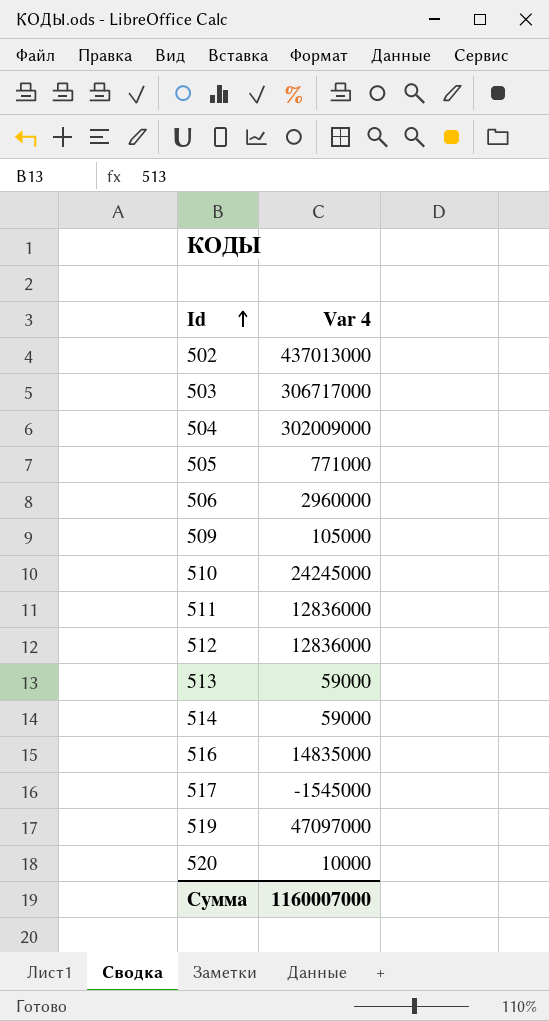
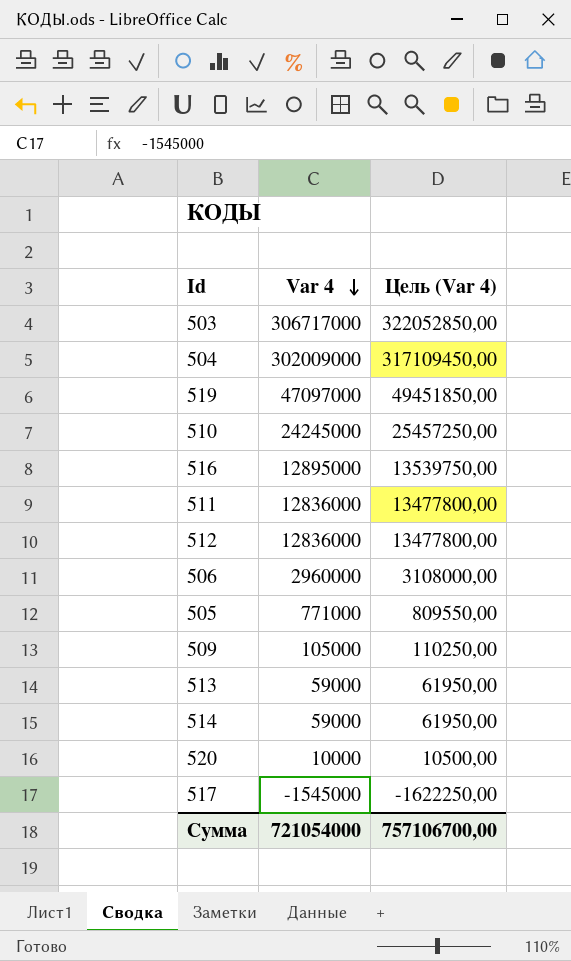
row order: Id ascending -> Var 4 descending
column Цель (Var 4) | formula: none -> [Var 4] * 1,05
row 502: 437013000 -> none
516 | Var 4: 14835000 -> 12895000
Сумма | Var 4: 1160007000 -> 721054000

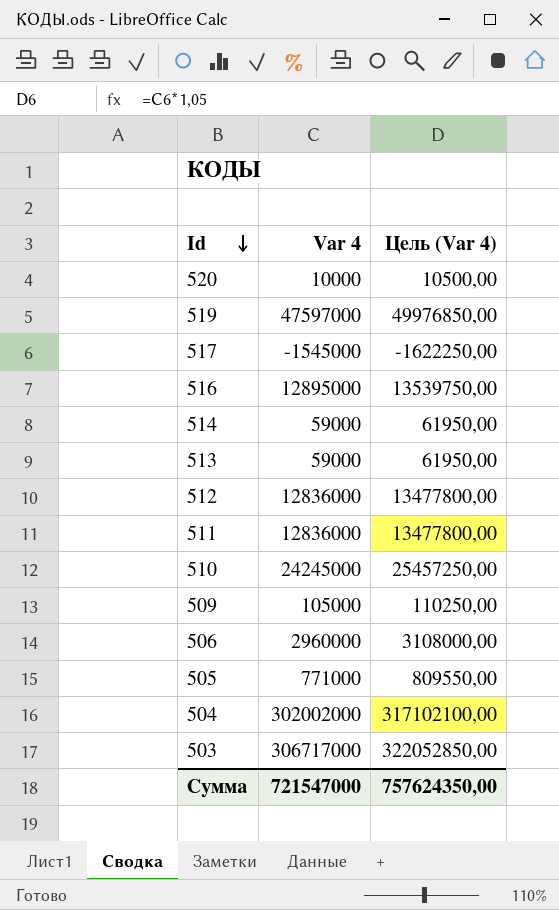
row order: Var 4 descending -> Id descending
519 | Var 4: 47097000 -> 47597000
519 | Цель (Var 4): 49451850,00 -> 49976850,00
504 | Var 4: 302009000 -> 302002000
504 | Цель (Var 4): 317109450,00 -> 317102100,00
Сумма | Var 4: 721054000 -> 721547000
Сумма | Цель (Var 4): 757106700,00 -> 757624350,00

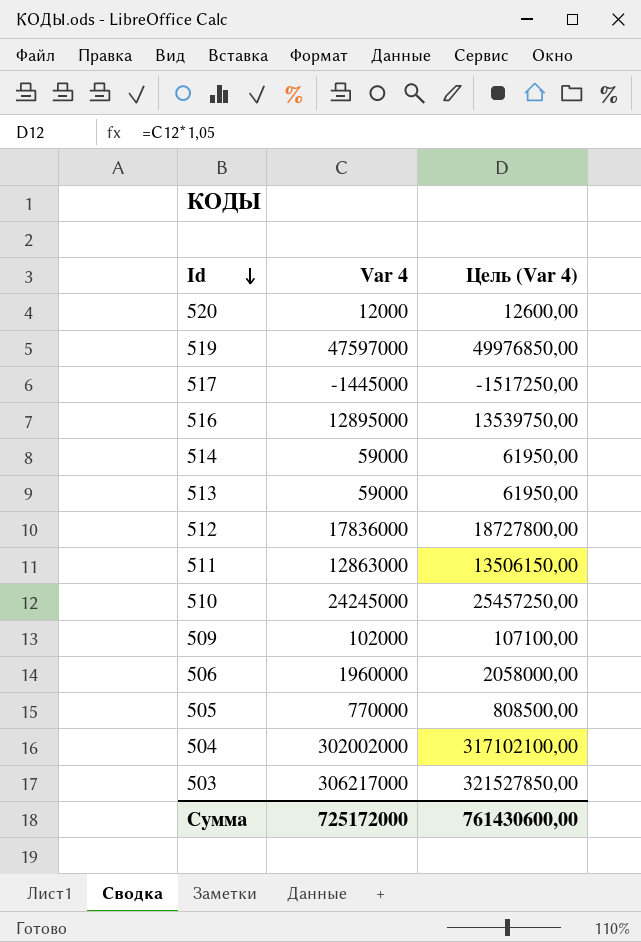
520 | Var 4: 10000 -> 12000
520 | Цель (Var 4): 10500,00 -> 12600,00
517 | Var 4: -1545000 -> -1445000
517 | Цель (Var 4): -1622250,00 -> -1517250,00
512 | Var 4: 12836000 -> 17836000
512 | Цель (Var 4): 13477800,00 -> 18727800,00
511 | Var 4: 12836000 -> 12863000
511 | Цель (Var 4): 13477800,00 -> 13506150,00
509 | Var 4: 105000 -> 102000
509 | Цель (Var 4): 110250,00 -> 107100,00
506 | Var 4: 2960000 -> 1960000
506 | Цель (Var 4): 3108000,00 -> 2058000,00
505 | Var 4: 771000 -> 770000
505 | Цель (Var 4): 809550,00 -> 808500,00
503 | Var 4: 306717000 -> 306217000
503 | Цель (Var 4): 322052850,00 -> 321527850,00
Сумма | Var 4: 721547000 -> 725172000
Сумма | Цель (Var 4): 757624350,00 -> 761430600,00

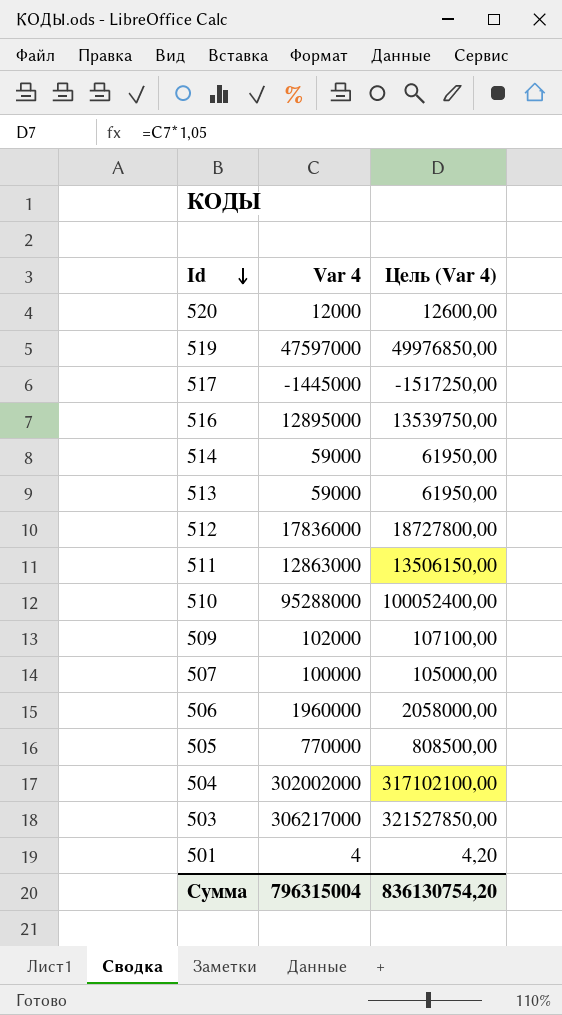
510 | Var 4: 24245000 -> 95288000
510 | Цель (Var 4): 25457250,00 -> 100052400,00
row 507: none -> 100000 | 105000,00
row 501: none -> 4 | 4,20
Сумма | Var 4: 725172000 -> 796315004
Сумма | Цель (Var 4): 761430600,00 -> 836130754,20

